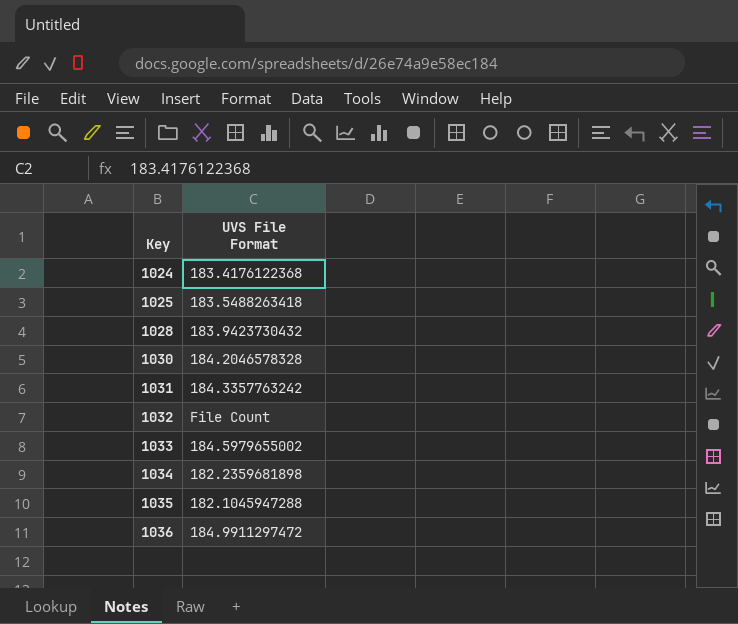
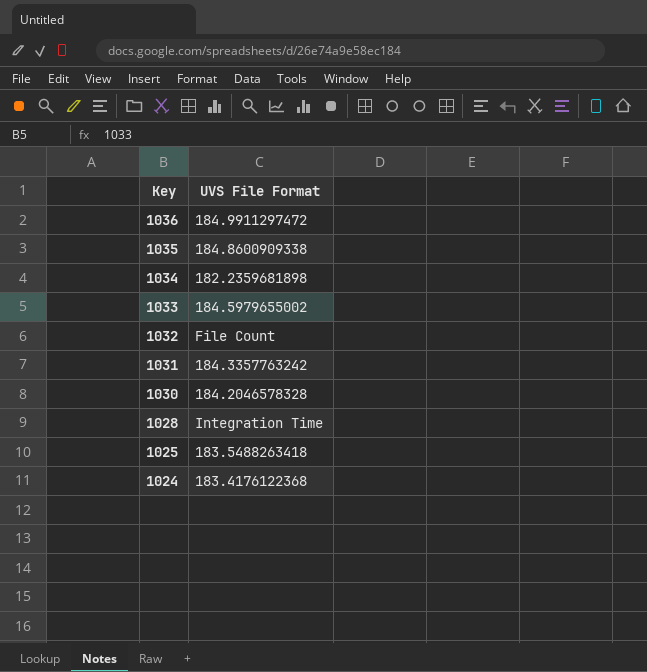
row order: Key ascending -> Key descending
1035 | UVS File Format: 182.1045947288 -> 184.8600909338
1028 | UVS File Format: 183.9423730432 -> Integration Time

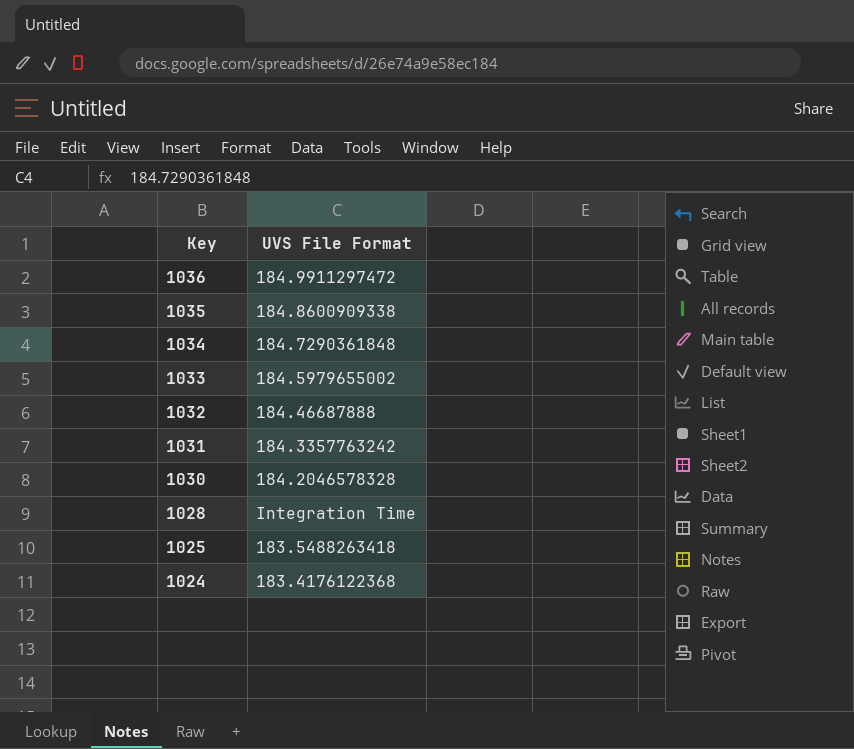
1034 | UVS File Format: 182.2359681898 -> 184.7290361848
1032 | UVS File Format: File Count -> 184.46687888

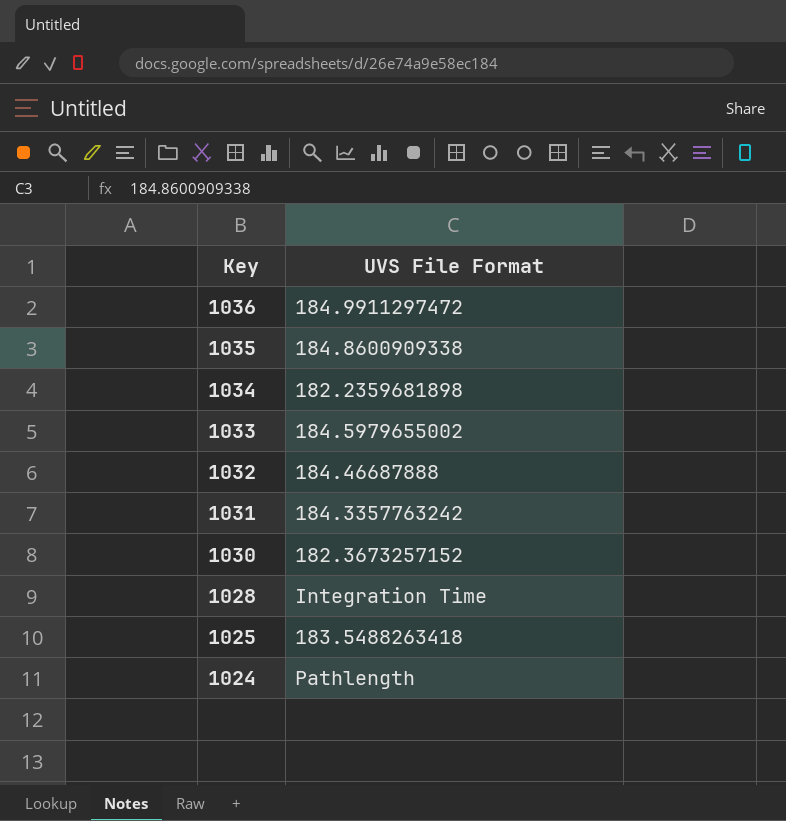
1034 | UVS File Format: 184.7290361848 -> 182.2359681898
1030 | UVS File Format: 184.2046578328 -> 182.3673257152
1024 | UVS File Format: 183.4176122368 -> Pathlength

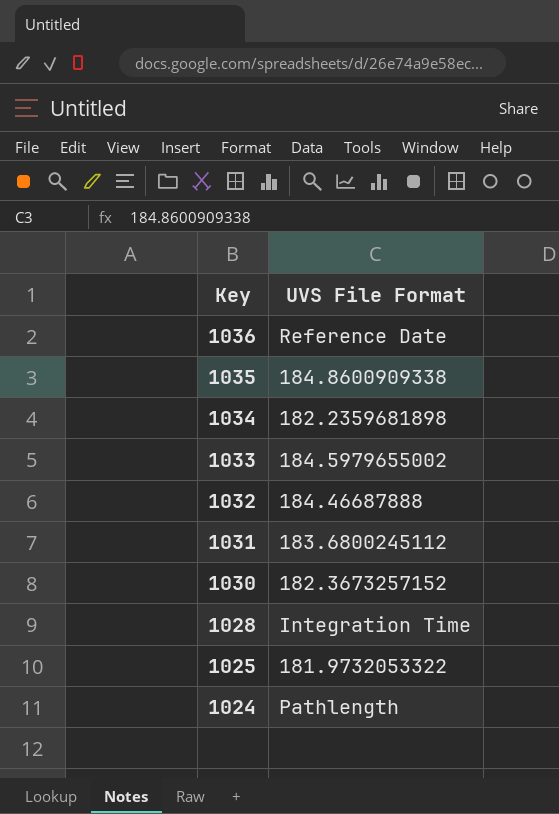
1036 | UVS File Format: 184.9911297472 -> Reference Date
1031 | UVS File Format: 184.3357763242 -> 183.6800245112
1025 | UVS File Format: 183.5488263418 -> 181.9732053322

